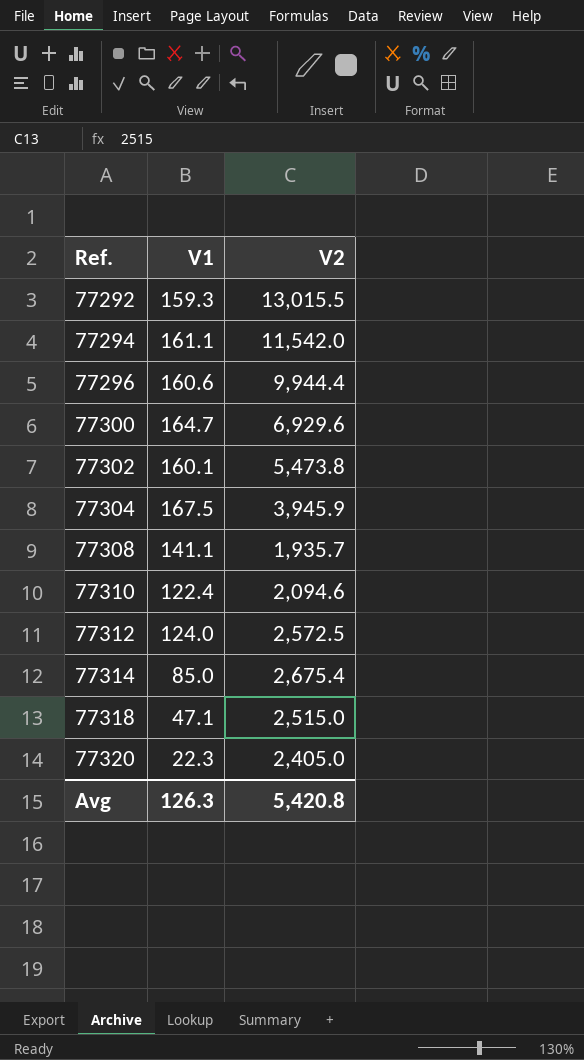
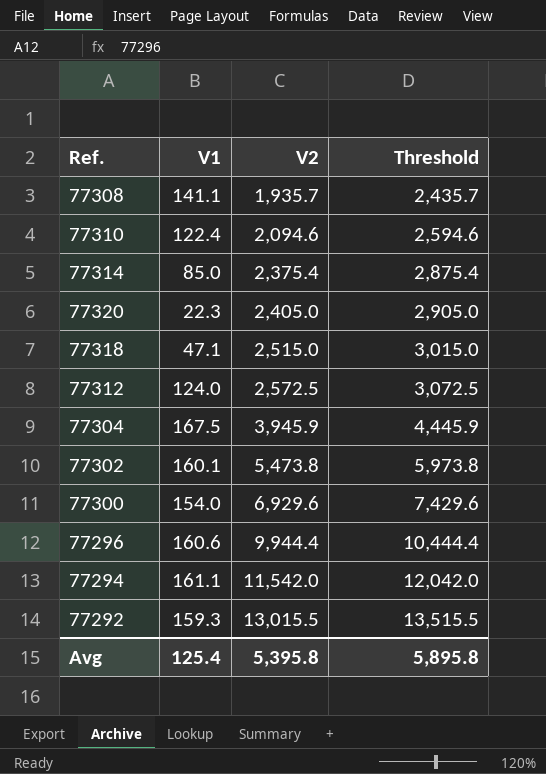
row order: Ref. ascending -> V2 ascending
column Threshold | formula: none -> [V2] + 500
77314 | V2: 2,675.4 -> 2,375.4
77300 | V1: 164.7 -> 154.0
Avg | V1: 126.3 -> 125.4
Avg | V2: 5,420.8 -> 5,395.8

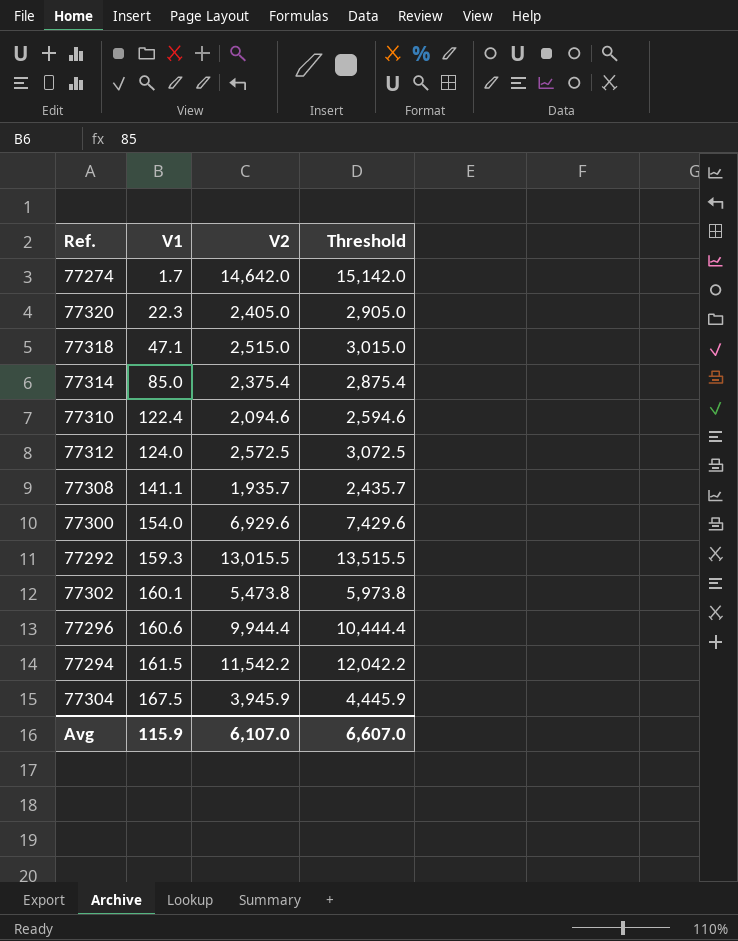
row order: V2 ascending -> V1 ascending
row 77274: none -> 1.7 | 14,642.0 | 15,142.0
77294 | V1: 161.1 -> 161.5
77294 | V2: 11,542.0 -> 11,542.2
77294 | Threshold: 12,042.0 -> 12,042.2
Avg | V1: 125.4 -> 115.9
Avg | V2: 5,395.8 -> 6,107.0
Avg | Threshold: 5,895.8 -> 6,607.0

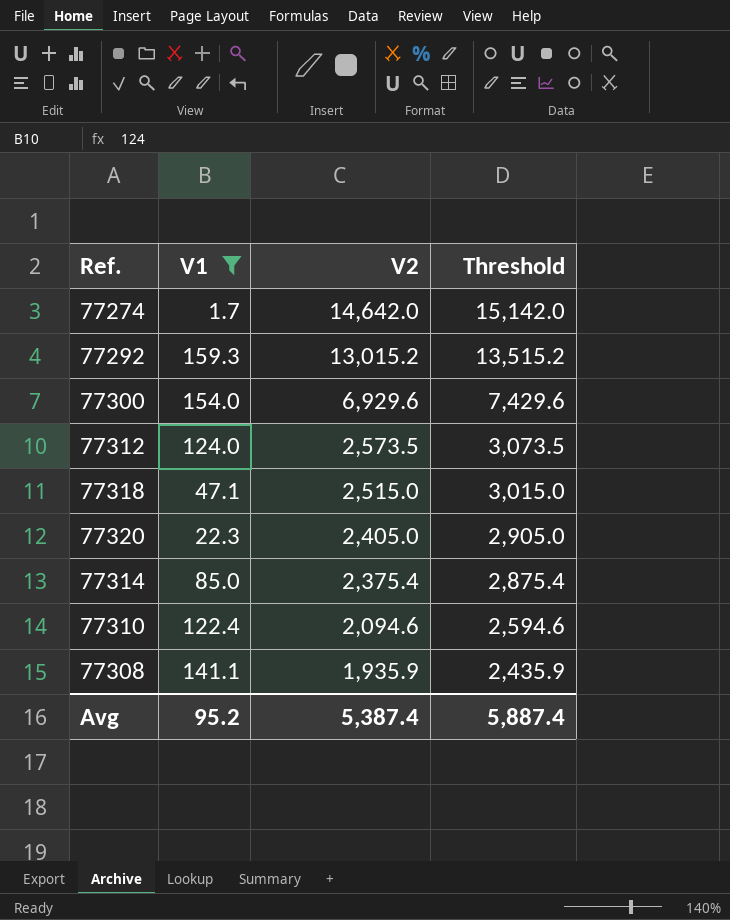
filter: none -> V1 <= 159.3
row order: V1 ascending -> V2 descending
77292 | V2: 13,015.5 -> 13,015.2
77292 | Threshold: 13,515.5 -> 13,515.2
77312 | V2: 2,572.5 -> 2,573.5
77312 | Threshold: 3,072.5 -> 3,073.5
77308 | V2: 1,935.7 -> 1,935.9
77308 | Threshold: 2,435.7 -> 2,435.9
Avg | V1: 115.9 -> 95.2
Avg | V2: 6,107.0 -> 5,387.4
Avg | Threshold: 6,607.0 -> 5,887.4

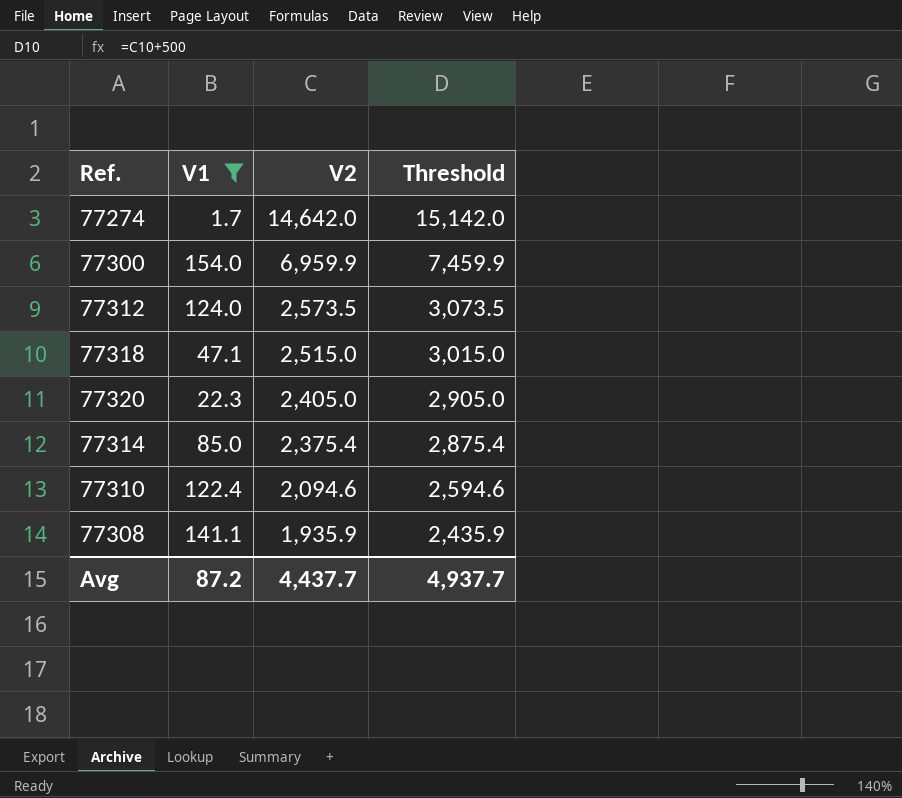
row 77292: 159.3 | 13,015.2 | 13,515.2 -> none
77300 | V2: 6,929.6 -> 6,959.9
77300 | Threshold: 7,429.6 -> 7,459.9
Avg | V1: 95.2 -> 87.2
Avg | V2: 5,387.4 -> 4,437.7
Avg | Threshold: 5,887.4 -> 4,937.7

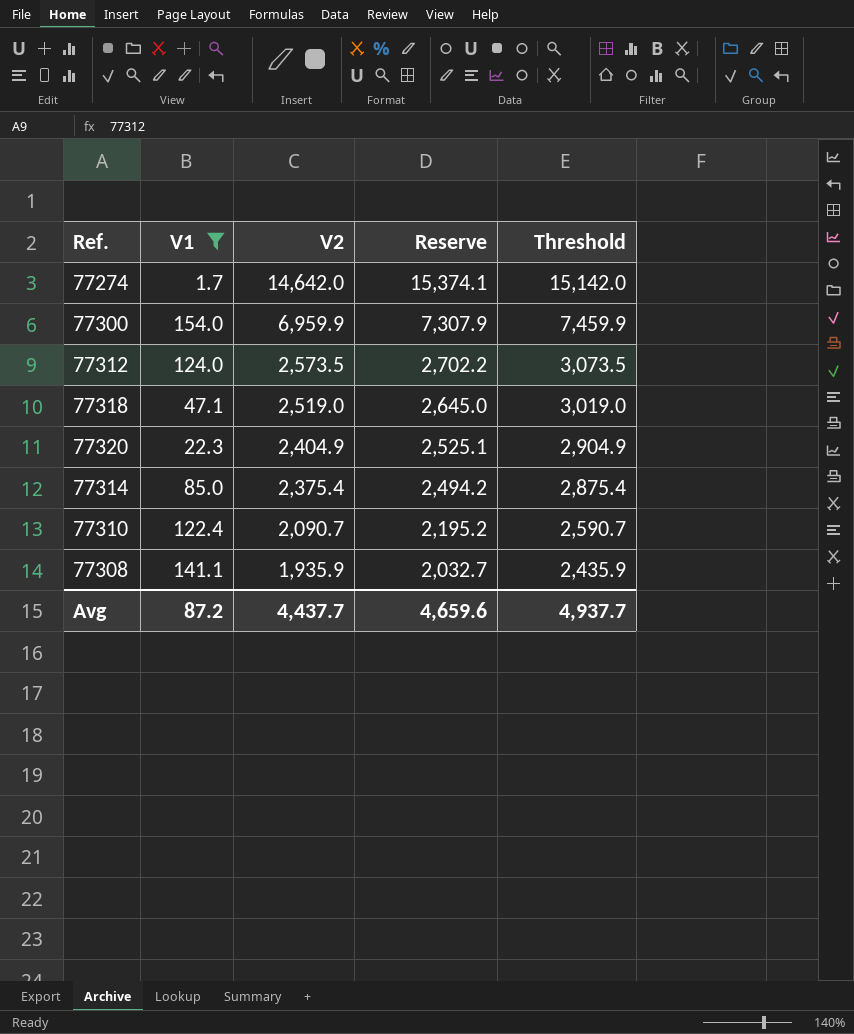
column Reserve | formula: none -> [V2] * 1.05
77318 | V2: 2,515.0 -> 2,519.0
77318 | Threshold: 3,015.0 -> 3,019.0
77320 | V2: 2,405.0 -> 2,404.9
77320 | Threshold: 2,905.0 -> 2,904.9
77310 | V2: 2,094.6 -> 2,090.7
77310 | Threshold: 2,594.6 -> 2,590.7

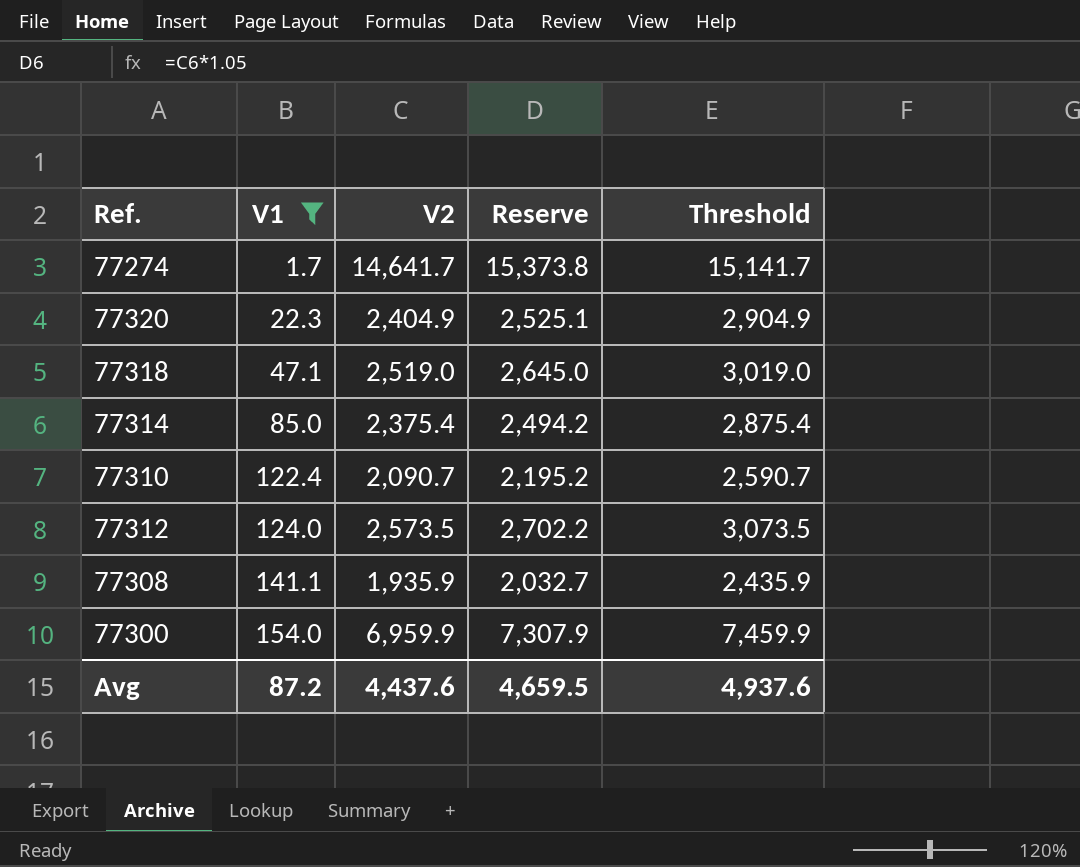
row order: V2 descending -> V1 ascending
77274 | V2: 14,642.0 -> 14,641.7
77274 | Reserve: 15,374.1 -> 15,373.8
77274 | Threshold: 15,142.0 -> 15,141.7
Avg | V2: 4,437.7 -> 4,437.6
Avg | Reserve: 4,659.6 -> 4,659.5
Avg | Threshold: 4,937.7 -> 4,937.6

